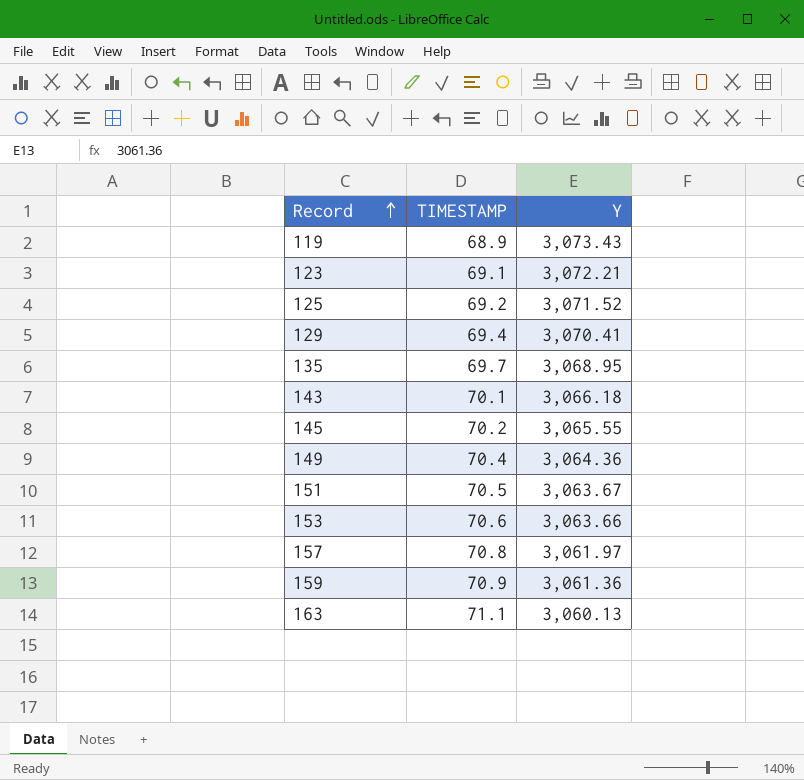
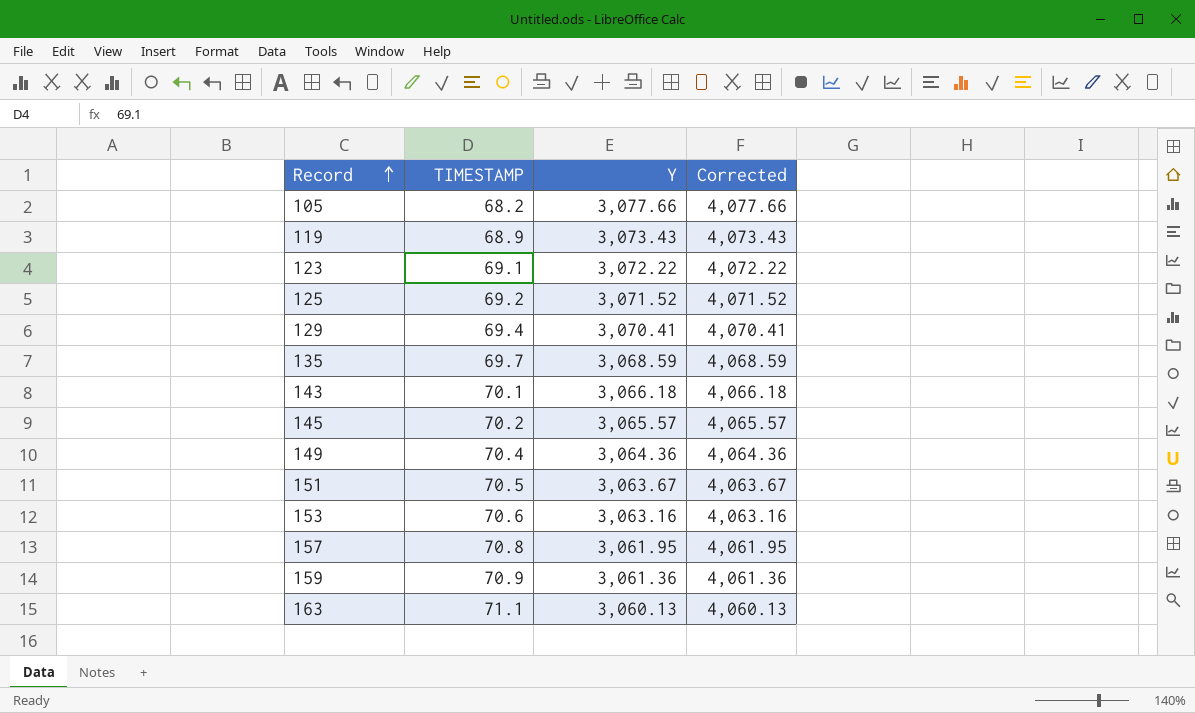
column Corrected | formula: none -> [Y] + 1000
row 105: none -> 68.2 | 3,077.66 | 4,077.66
123 | Y: 3,072.21 -> 3,072.22
135 | Y: 3,068.95 -> 3,068.59
145 | Y: 3,065.55 -> 3,065.57
153 | Y: 3,063.66 -> 3,063.16
157 | Y: 3,061.97 -> 3,061.95

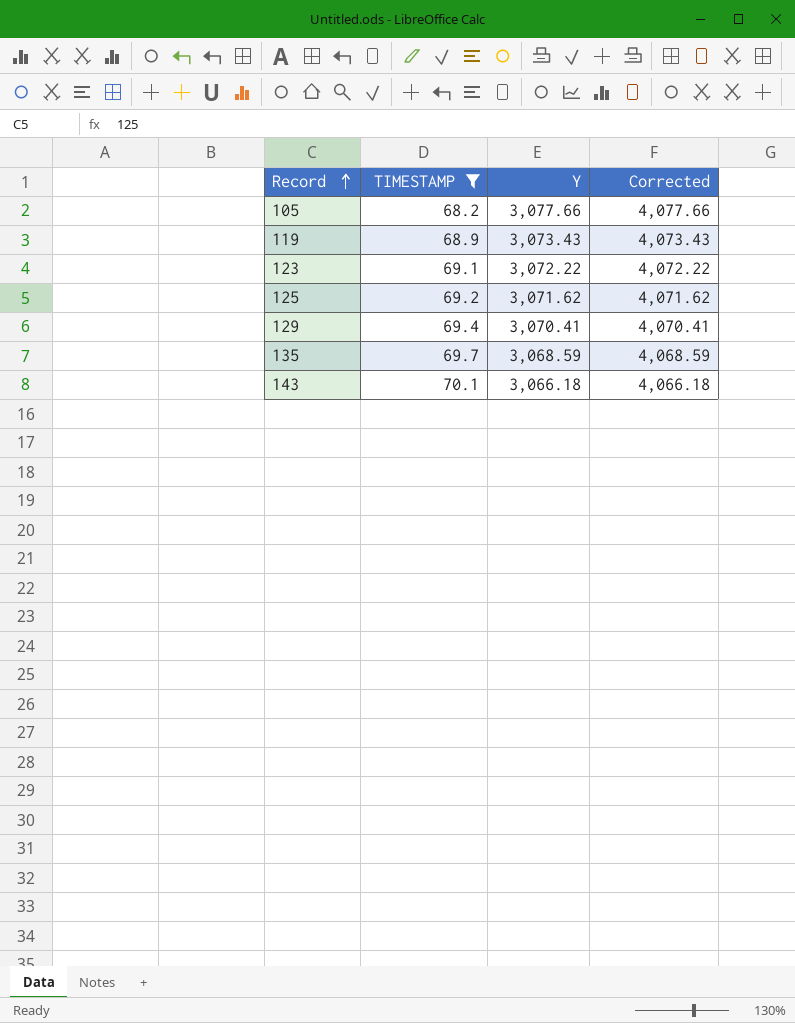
filter: none -> TIMESTAMP <= 70.1
125 | Y: 3,071.52 -> 3,071.62
125 | Corrected: 4,071.52 -> 4,071.62

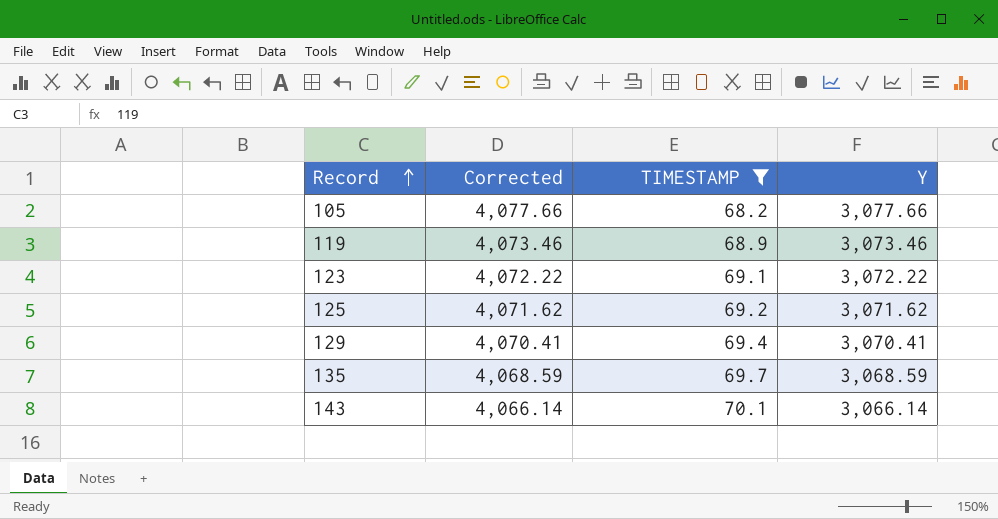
column Corrected | position: 4 -> 2
119 | Corrected: 4,073.43 -> 4,073.46
119 | Y: 3,073.43 -> 3,073.46
143 | Corrected: 4,066.18 -> 4,066.14
143 | Y: 3,066.18 -> 3,066.14

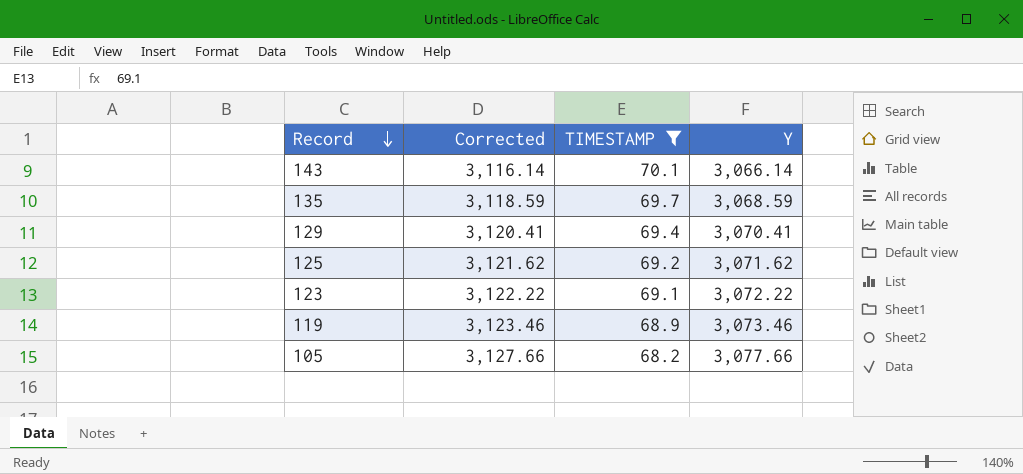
row order: Record ascending -> Record descending
column Corrected | formula: [Y] + 1000 -> [Y] + 50

